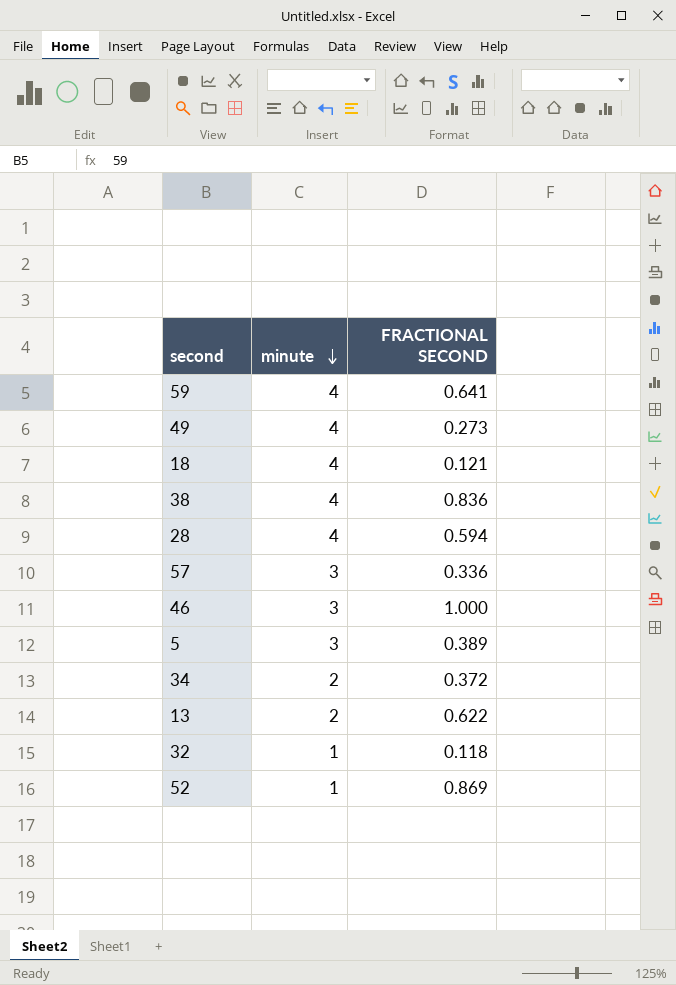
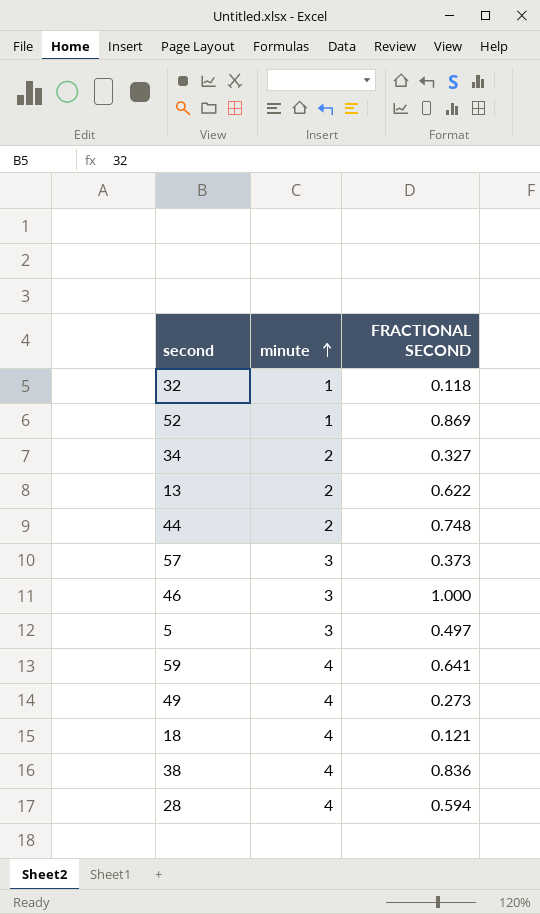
row order: minute descending -> minute ascending
34 | FRACTIONAL SECOND: 0.372 -> 0.327
row 44: none -> 2 | 0.748
57 | FRACTIONAL SECOND: 0.336 -> 0.373
5 | FRACTIONAL SECOND: 0.389 -> 0.497

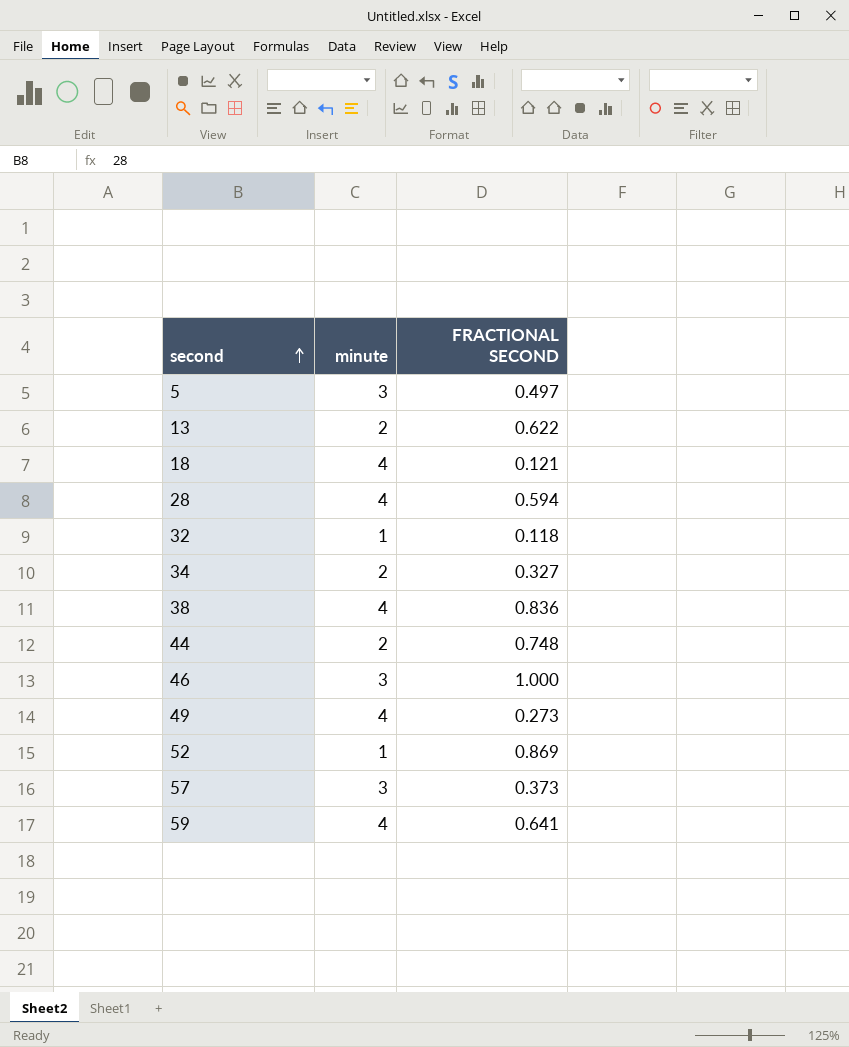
row order: minute ascending -> second ascending

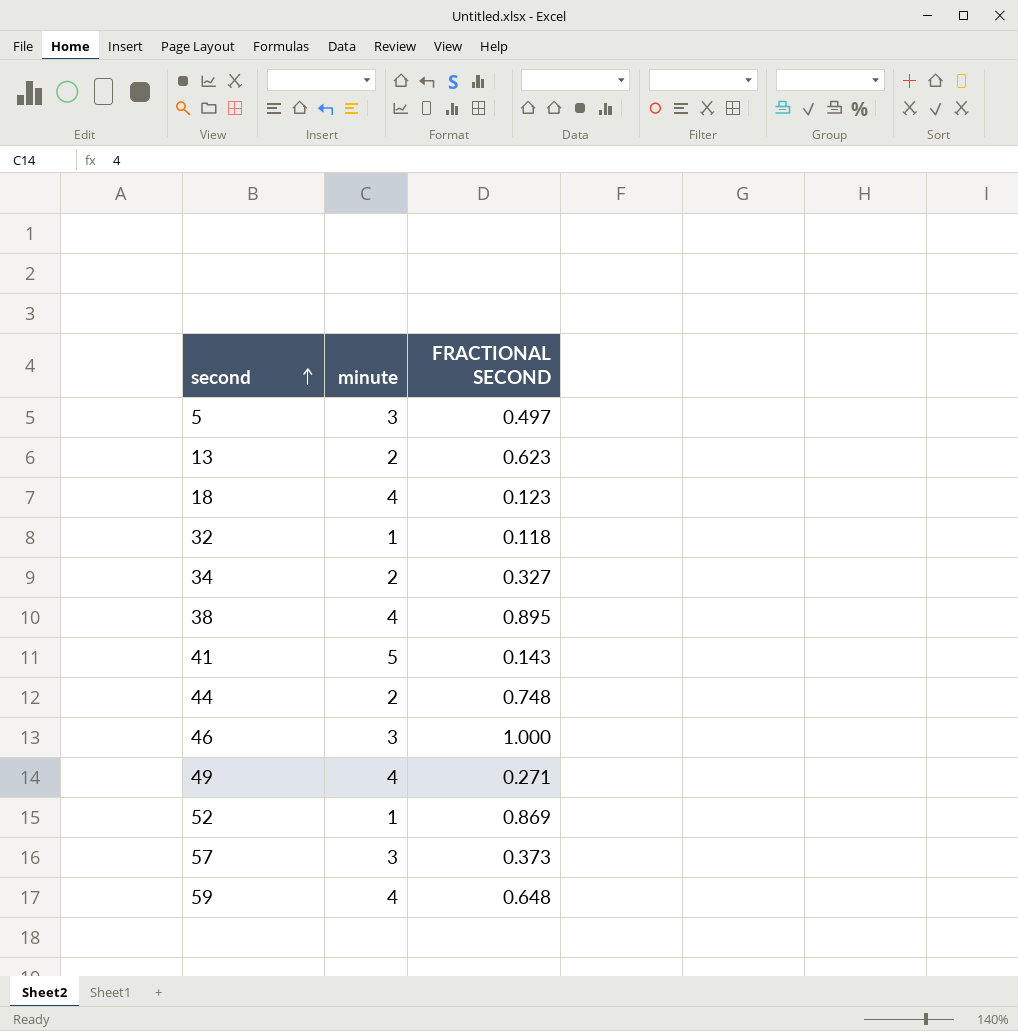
row 28: 4 | 0.594 -> none
13 | FRACTIONAL SECOND: 0.622 -> 0.623
18 | FRACTIONAL SECOND: 0.121 -> 0.123
38 | FRACTIONAL SECOND: 0.836 -> 0.895
row 41: none -> 5 | 0.143
49 | FRACTIONAL SECOND: 0.273 -> 0.271
59 | FRACTIONAL SECOND: 0.641 -> 0.648

